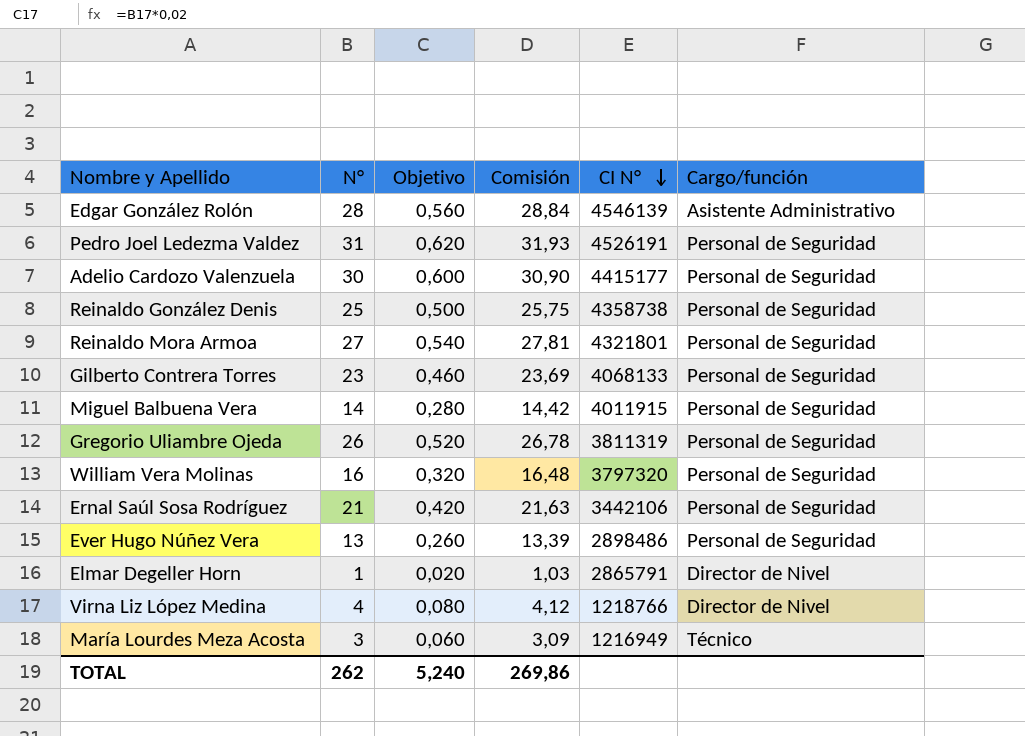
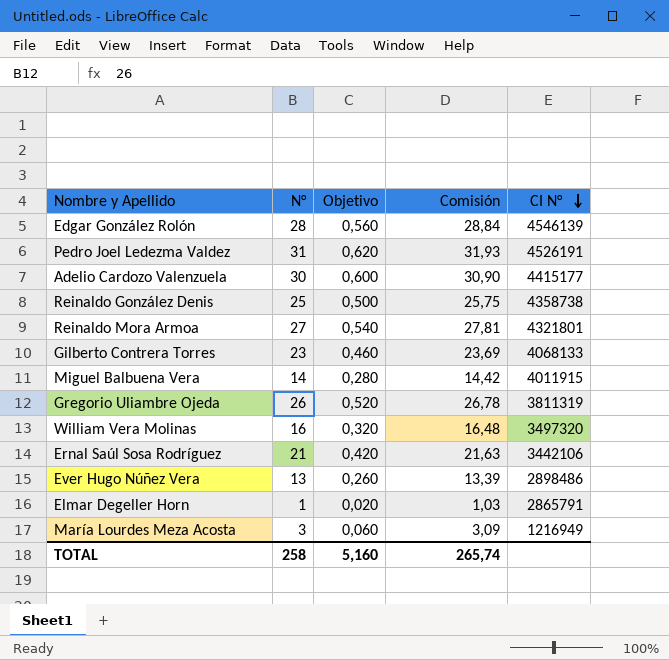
column Cargo/función | position: 6 -> none
row Virna Liz López Medina: 4 | 0,080 | 4,12 | 1218766 | Director de Nivel -> none
William Vera Molinas | CI N°: 3797320 -> 3497320
TOTAL | N°: 262 -> 258
TOTAL | Objetivo: 5,240 -> 5,160
TOTAL | Comisión: 269,86 -> 265,74

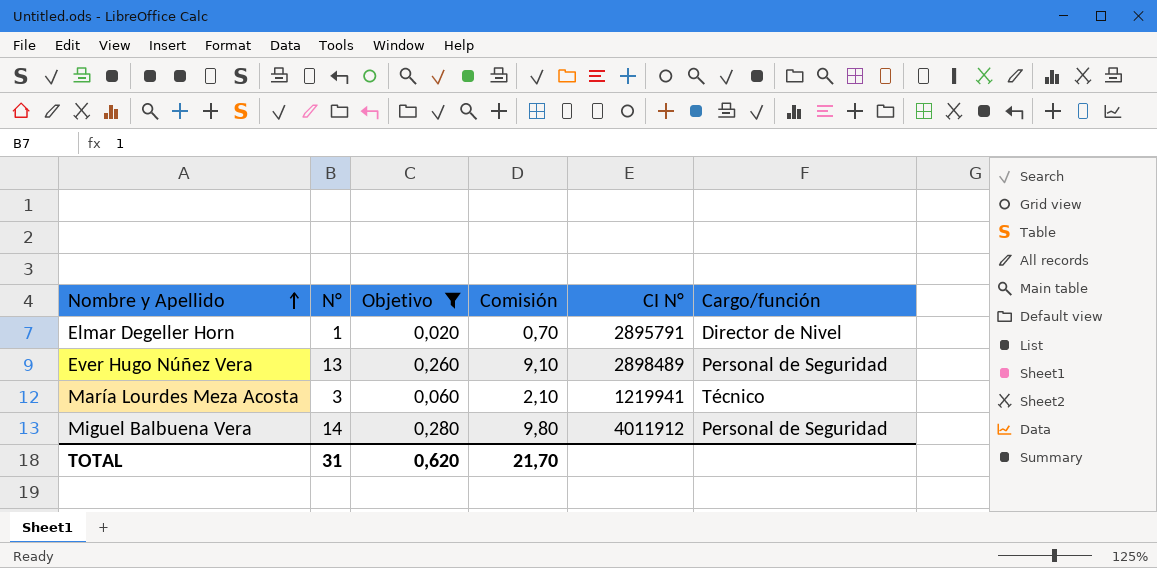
filter: none -> Objetivo <= 0,280
row order: CI N° descending -> Nombre y Apellido ascending
column Comisión | formula: [N°] * 1,03 -> [N°] * 0,7
column Cargo/función | position: none -> 6
Elmar Degeller Horn | CI N°: 2865791 -> 2895791
Ever Hugo Núñez Vera | CI N°: 2898486 -> 2898489
María Lourdes Meza Acosta | CI N°: 1216949 -> 1219941
Miguel Balbuena Vera | CI N°: 4011915 -> 4011912
TOTAL | N°: 258 -> 31
TOTAL | Objetivo: 5,160 -> 0,620
TOTAL | Comisión: 265,74 -> 21,70

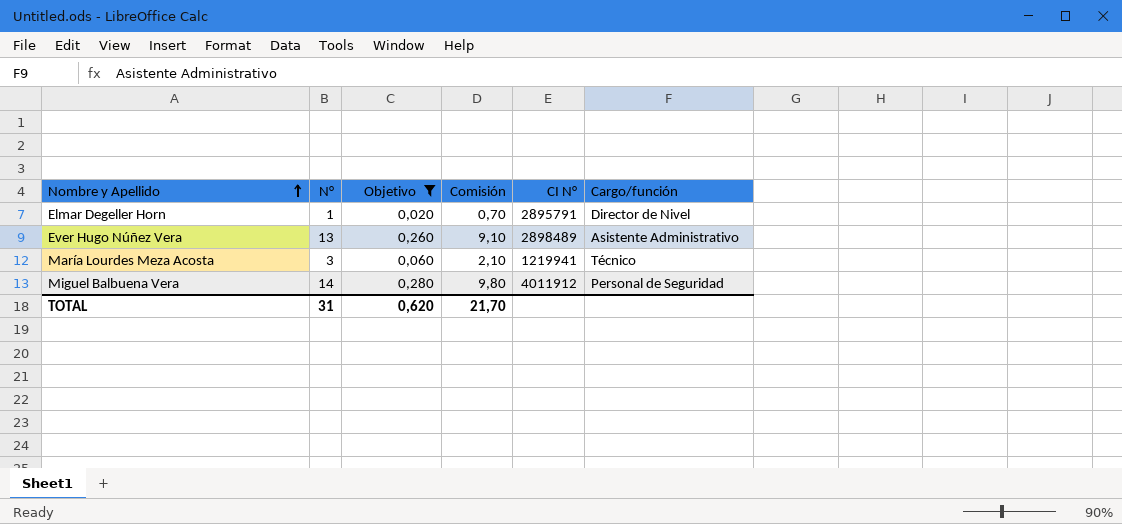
Ever Hugo Núñez Vera | Cargo/función: Personal de Seguridad -> Asistente Administrativo

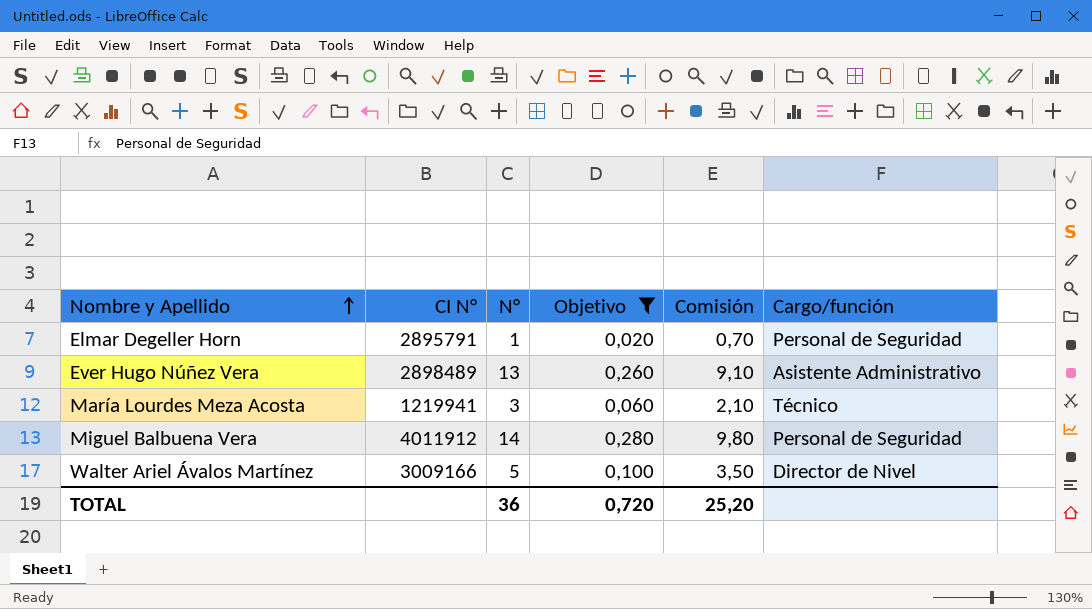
column CI N° | position: 5 -> 2
Elmar Degeller Horn | Cargo/función: Director de Nivel -> Personal de Seguridad
row Walter Ariel Ávalos Martínez: none -> 3009166 | 5 | 0,100 | 3,50 | Director de Nivel
TOTAL | N°: 31 -> 36
TOTAL | Objetivo: 0,620 -> 0,720
TOTAL | Comisión: 21,70 -> 25,20

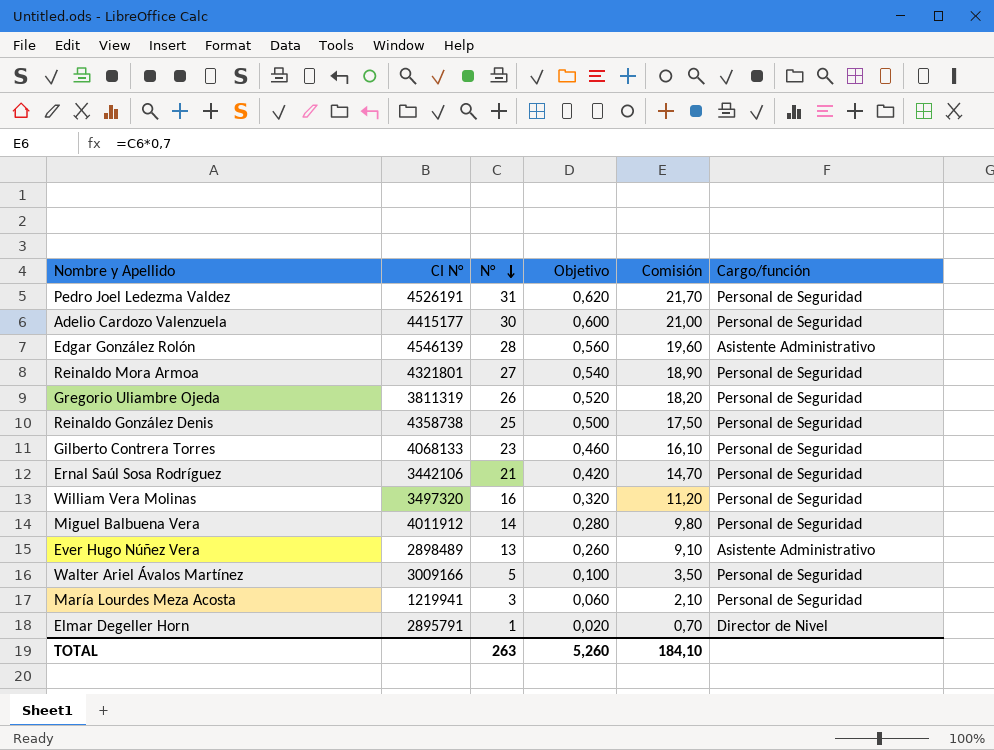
filter: Objetivo <= 0,280 -> none
row order: Nombre y Apellido ascending -> N° descending
Walter Ariel Ávalos Martínez | Cargo/función: Director de Nivel -> Personal de Seguridad
María Lourdes Meza Acosta | Cargo/función: Técnico -> Personal de Seguridad
Elmar Degeller Horn | Cargo/función: Personal de Seguridad -> Director de Nivel
TOTAL | N°: 36 -> 263
TOTAL | Objetivo: 0,720 -> 5,260
TOTAL | Comisión: 25,20 -> 184,10

